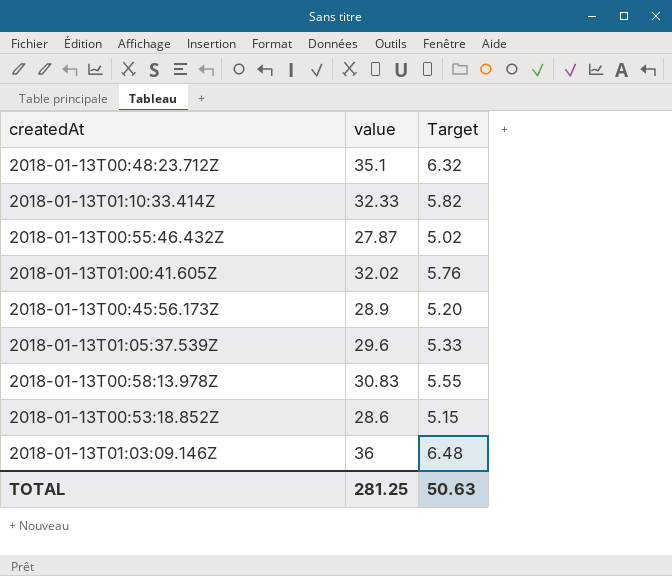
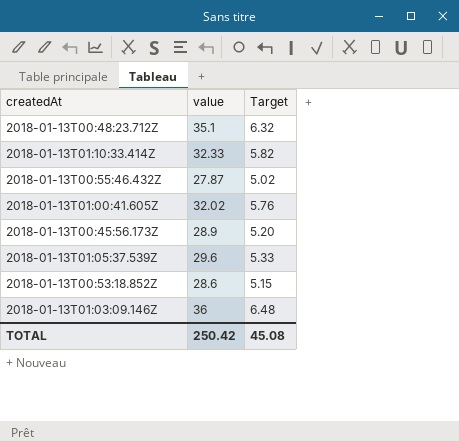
row 2018-01-13T00:58:13.978Z: 30.83 | 5.55 -> none
TOTAL | value: 281.25 -> 250.42
TOTAL | Target: 50.63 -> 45.08

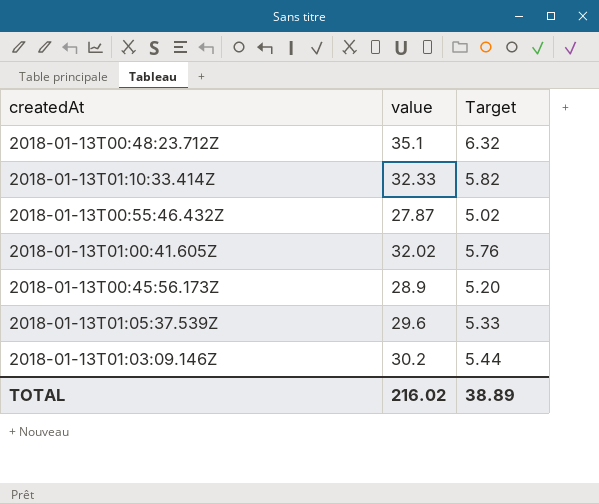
row 2018-01-13T00:53:18.852Z: 28.6 | 5.15 -> none
2018-01-13T01:03:09.146Z | value: 36 -> 30.2
2018-01-13T01:03:09.146Z | Target: 6.48 -> 5.44
TOTAL | value: 250.42 -> 216.02
TOTAL | Target: 45.08 -> 38.89

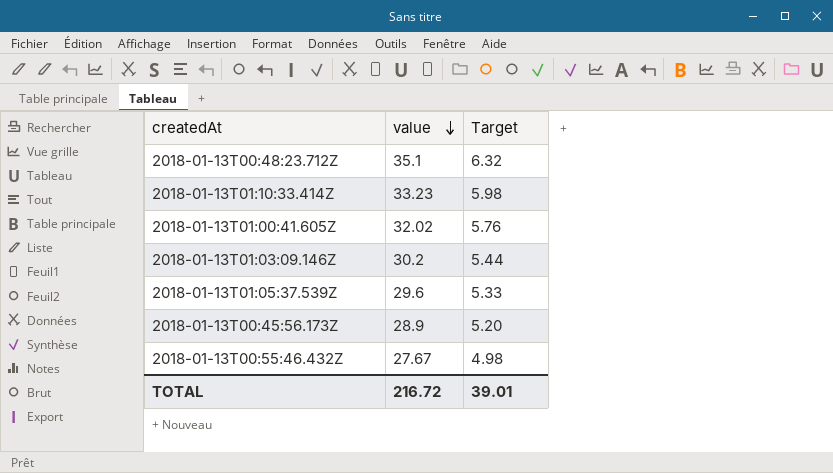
row order: none -> value descending
2018-01-13T01:10:33.414Z | value: 32.33 -> 33.23
2018-01-13T01:10:33.414Z | Target: 5.82 -> 5.98
2018-01-13T00:55:46.432Z | value: 27.87 -> 27.67
2018-01-13T00:55:46.432Z | Target: 5.02 -> 4.98
TOTAL | value: 216.02 -> 216.72
TOTAL | Target: 38.89 -> 39.01

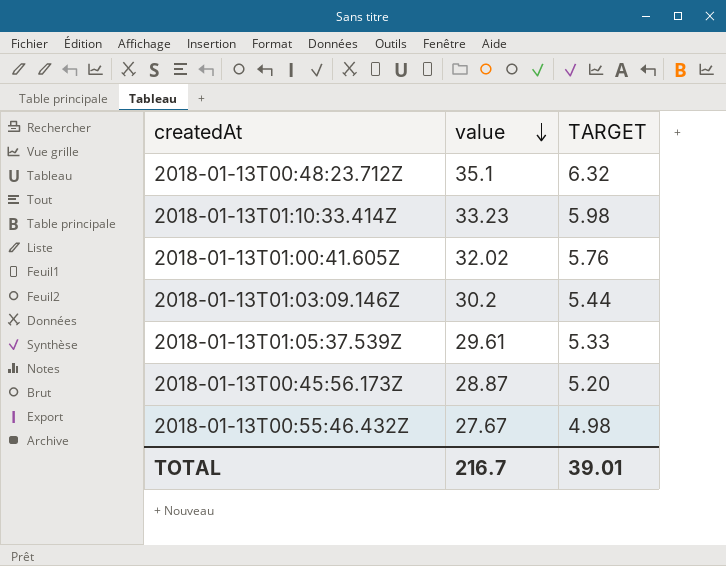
column name: Target -> TARGET
2018-01-13T01:05:37.539Z | value: 29.6 -> 29.61
2018-01-13T00:45:56.173Z | value: 28.9 -> 28.87
TOTAL | value: 216.72 -> 216.7

